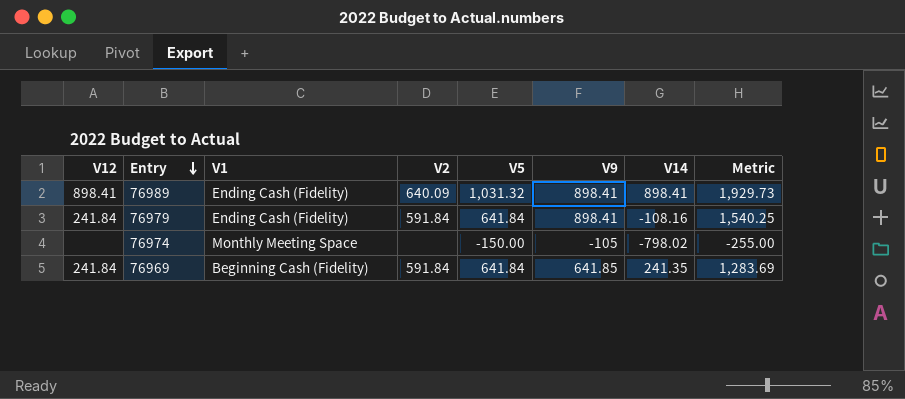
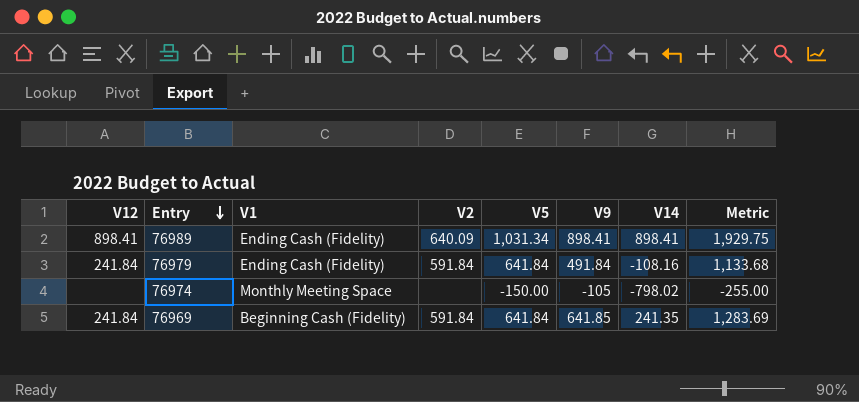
76989 | V5: 1,031.32 -> 1,031.34
76989 | Metric: 1,929.73 -> 1,929.75
76979 | V9: 898.41 -> 491.84
76979 | Metric: 1,540.25 -> 1,133.68

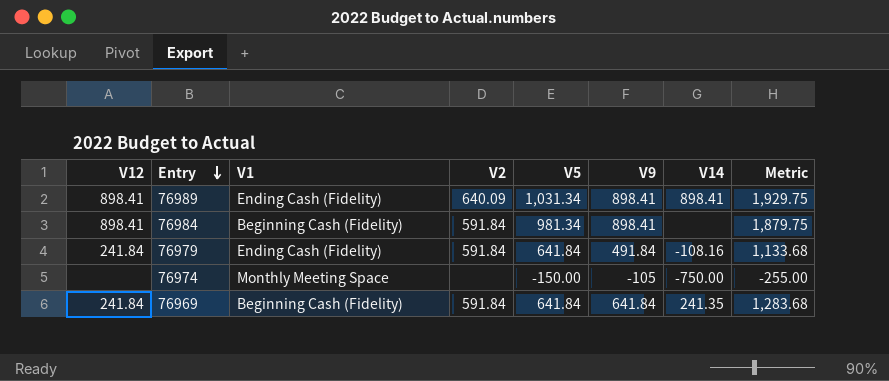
row 76984: none -> 898.41 | Beginning Cash (Fidelity) | 591.84 | 981.34 | 898.41 | none | 1,879.75
76974 | V14: -798.02 -> -750.00
76969 | V9: 641.85 -> 641.84
76969 | Metric: 1,283.69 -> 1,283.68

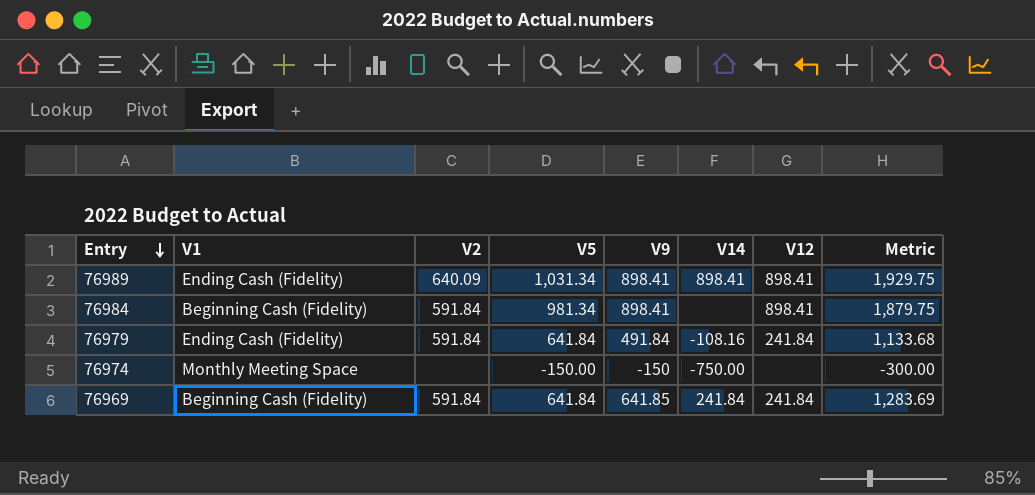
column V12 | position: 1 -> 7
76974 | V9: -105 -> -150
76974 | Metric: -255.00 -> -300.00
76969 | V9: 641.84 -> 641.85
76969 | V14: 241.35 -> 241.84
76969 | Metric: 1,283.68 -> 1,283.69

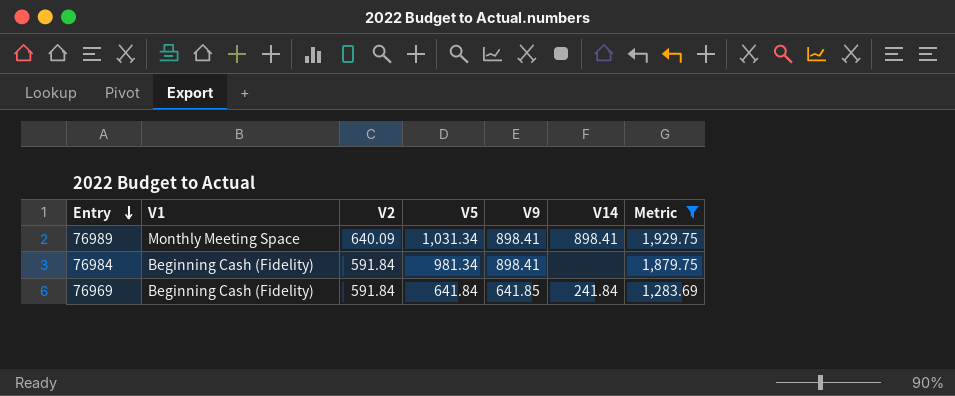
filter: none -> Metric >= 1,283.69
column V12 | position: 7 -> none
76989 | V1: Ending Cash (Fidelity) -> Monthly Meeting Space

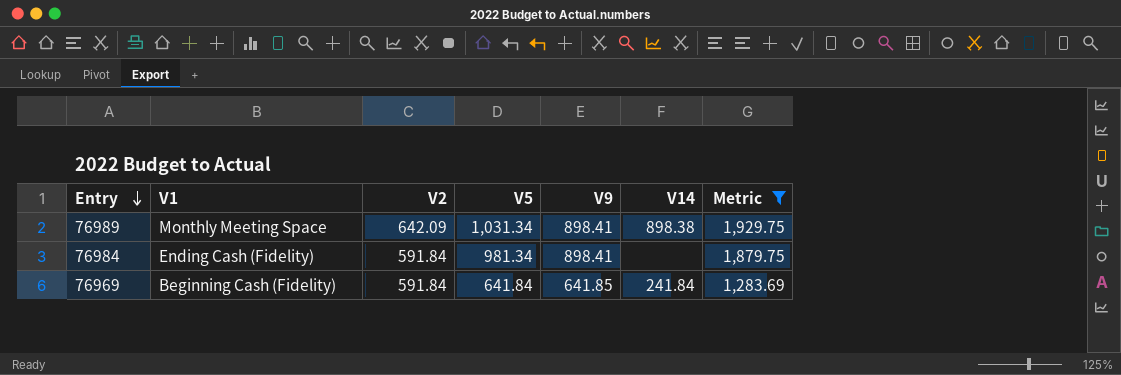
76989 | V2: 640.09 -> 642.09
76989 | V14: 898.41 -> 898.38
76984 | V1: Beginning Cash (Fidelity) -> Ending Cash (Fidelity)

